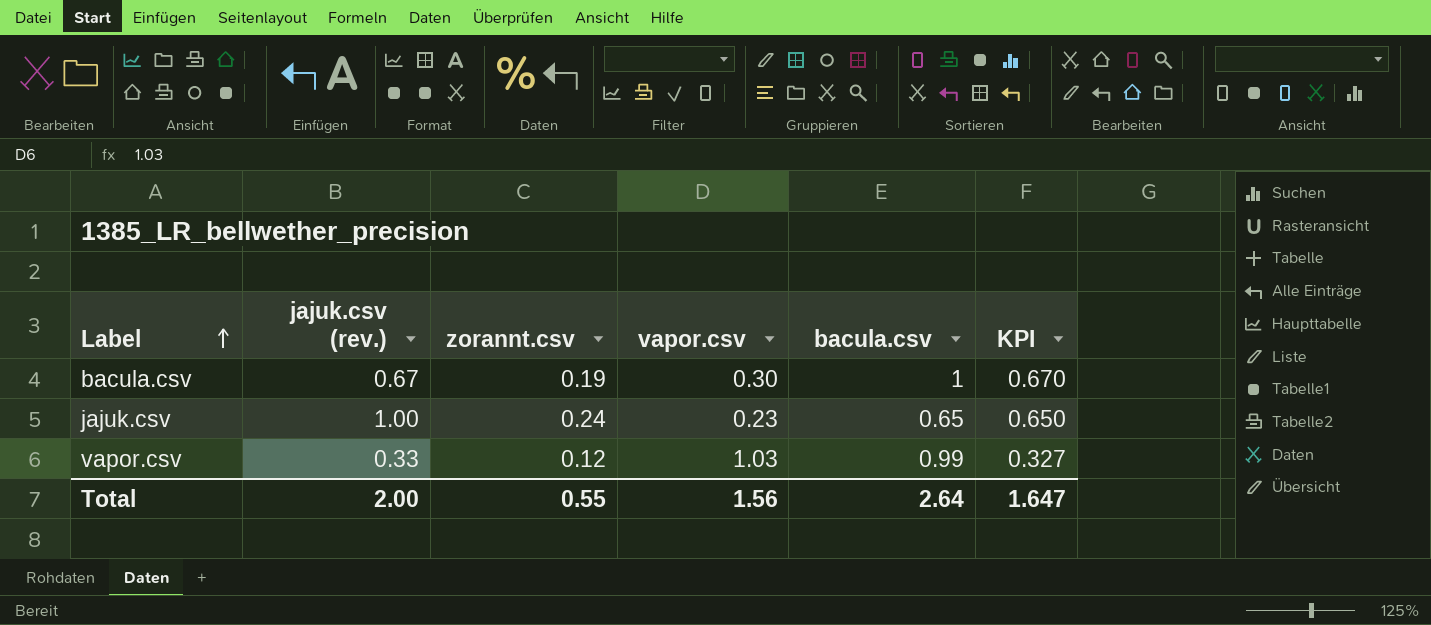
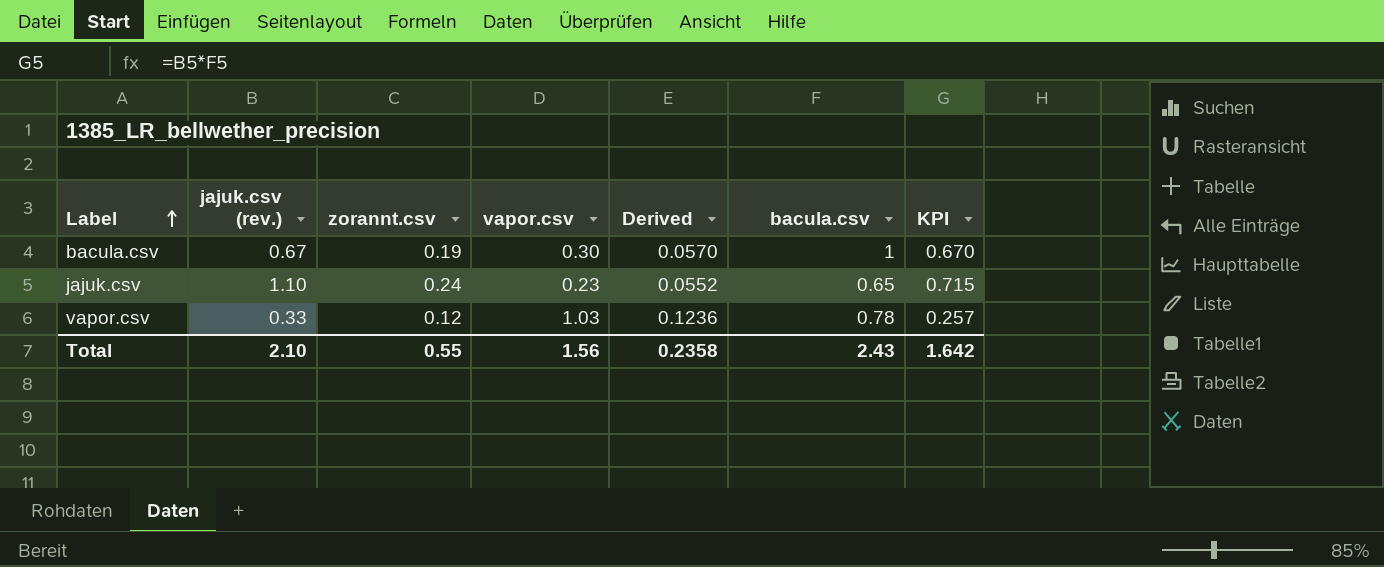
column Derived | formula: none -> [zorannt.csv] * [vapor.csv]
jajuk.csv | jajuk.csv (rev.): 1.00 -> 1.10
jajuk.csv | KPI: 0.650 -> 0.715
vapor.csv | bacula.csv: 0.99 -> 0.78
vapor.csv | KPI: 0.327 -> 0.257
Total | jajuk.csv (rev.): 2.00 -> 2.10
Total | bacula.csv: 2.64 -> 2.43
Total | KPI: 1.647 -> 1.642

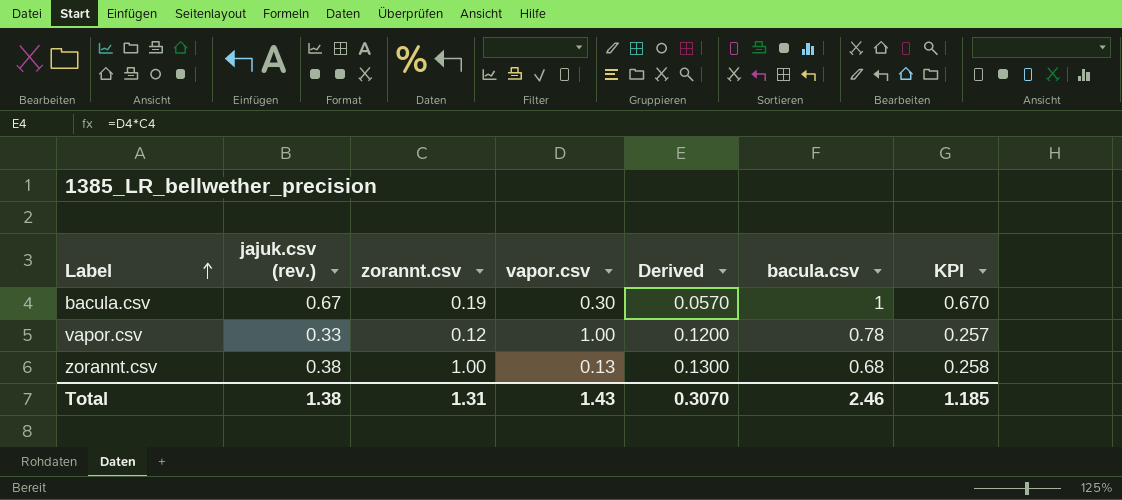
row jajuk.csv: 1.10 | 0.24 | 0.23 | 0.0552 | 0.65 | 0.715 -> none
vapor.csv | vapor.csv: 1.03 -> 1.00
vapor.csv | Derived: 0.1236 -> 0.1200
row zorannt.csv: none -> 0.38 | 1.00 | 0.13 | 0.1300 | 0.68 | 0.258
Total | jajuk.csv (rev.): 2.10 -> 1.38
Total | zorannt.csv: 0.55 -> 1.31
Total | vapor.csv: 1.56 -> 1.43
Total | Derived: 0.2358 -> 0.3070
Total | bacula.csv: 2.43 -> 2.46
Total | KPI: 1.642 -> 1.185

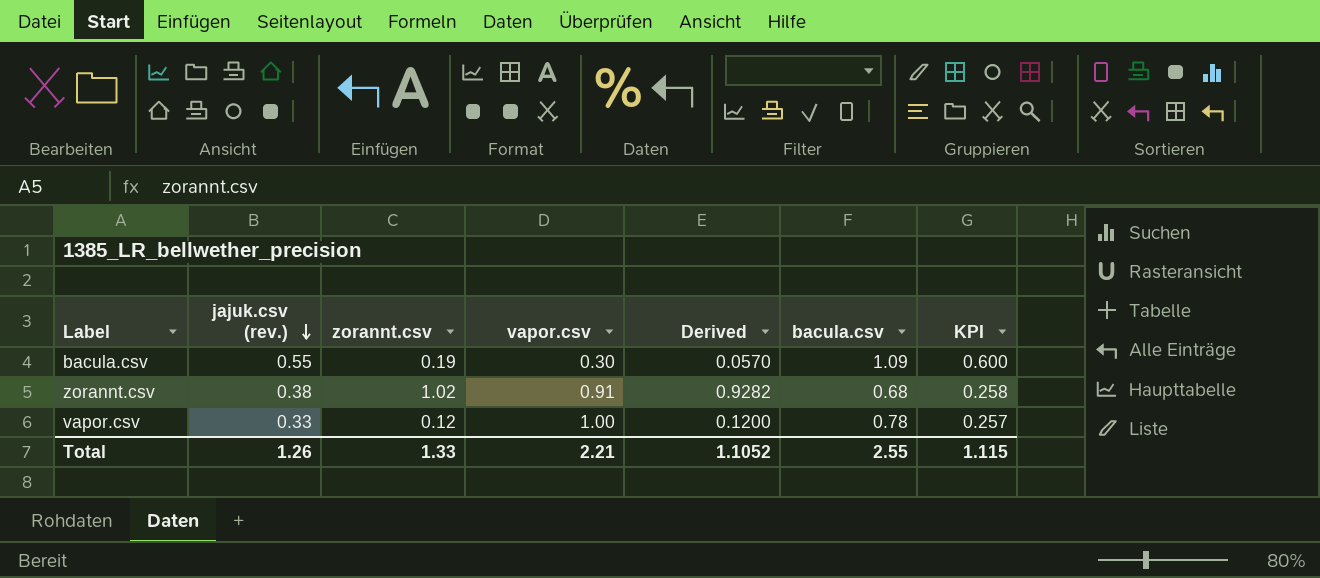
row order: Label ascending -> jajuk.csv (rev.) descending
bacula.csv | jajuk.csv (rev.): 0.67 -> 0.55
bacula.csv | bacula.csv: 1 -> 1.09
bacula.csv | KPI: 0.670 -> 0.600
zorannt.csv | zorannt.csv: 1.00 -> 1.02
zorannt.csv | vapor.csv: 0.13 -> 0.91
zorannt.csv | Derived: 0.1300 -> 0.9282
Total | jajuk.csv (rev.): 1.38 -> 1.26
Total | zorannt.csv: 1.31 -> 1.33
Total | vapor.csv: 1.43 -> 2.21
Total | Derived: 0.3070 -> 1.1052
Total | bacula.csv: 2.46 -> 2.55
Total | KPI: 1.185 -> 1.115

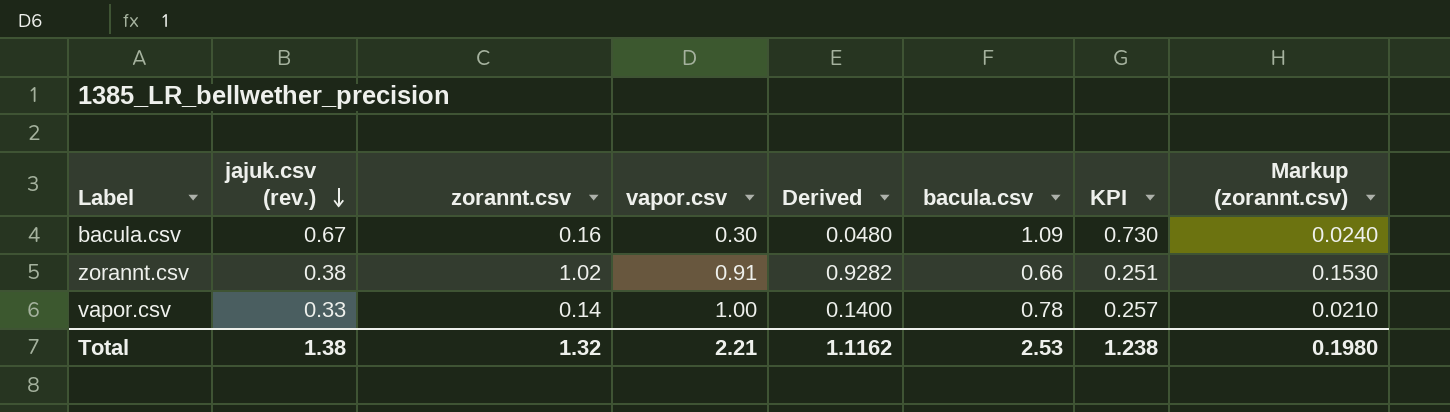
column Markup (zorannt.csv) | formula: none -> [zorannt.csv] * 0.15
bacula.csv | jajuk.csv (rev.): 0.55 -> 0.67
bacula.csv | zorannt.csv: 0.19 -> 0.16
bacula.csv | Derived: 0.0570 -> 0.0480
bacula.csv | KPI: 0.600 -> 0.730
zorannt.csv | bacula.csv: 0.68 -> 0.66
zorannt.csv | KPI: 0.258 -> 0.251
vapor.csv | zorannt.csv: 0.12 -> 0.14
vapor.csv | Derived: 0.1200 -> 0.1400
Total | jajuk.csv (rev.): 1.26 -> 1.38
Total | zorannt.csv: 1.33 -> 1.32
Total | Derived: 1.1052 -> 1.1162
Total | bacula.csv: 2.55 -> 2.53
Total | KPI: 1.115 -> 1.238

